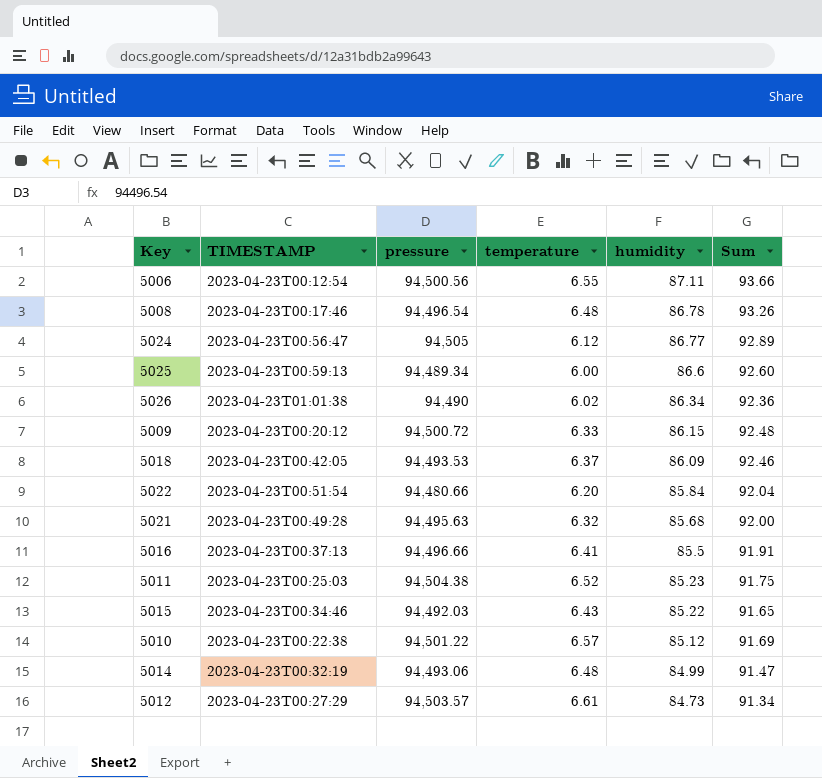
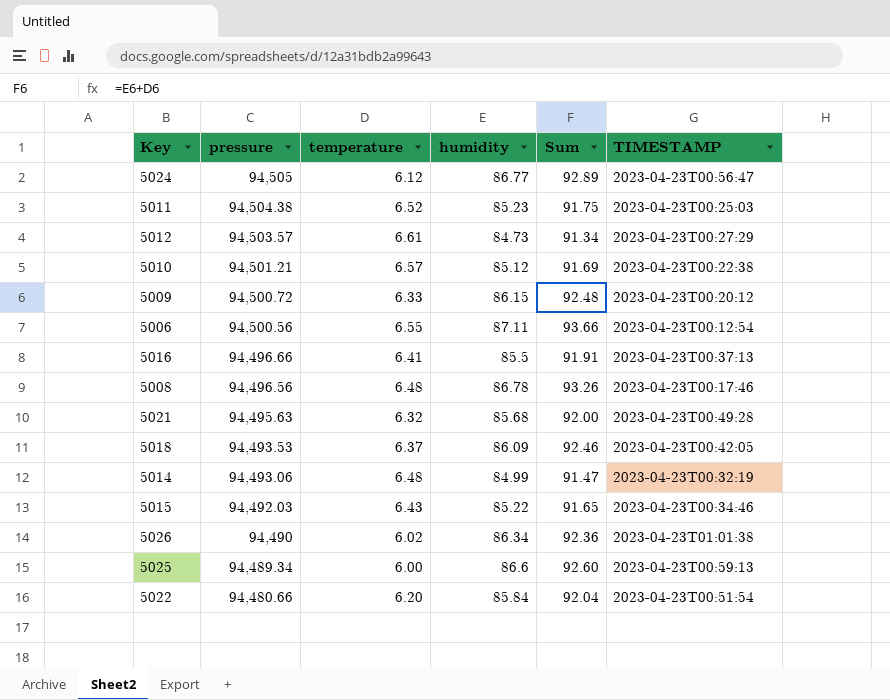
row order: humidity descending -> pressure descending
column TIMESTAMP | position: 2 -> 6
5010 | pressure: 94,501.22 -> 94,501.21
5008 | pressure: 94,496.54 -> 94,496.56

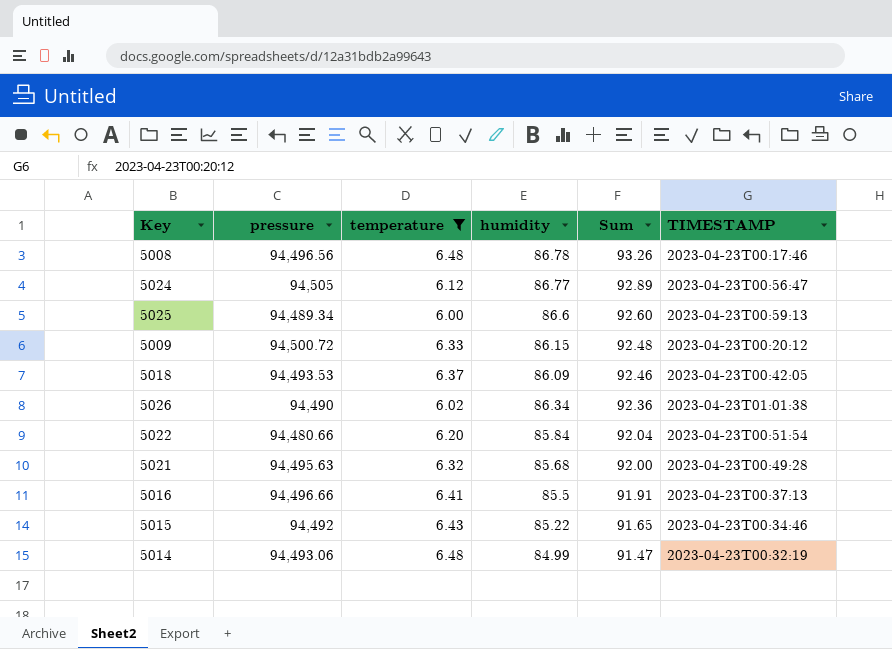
filter: none -> temperature <= 6.48
row order: pressure descending -> Sum descending
5015 | pressure: 94,492.03 -> 94,492

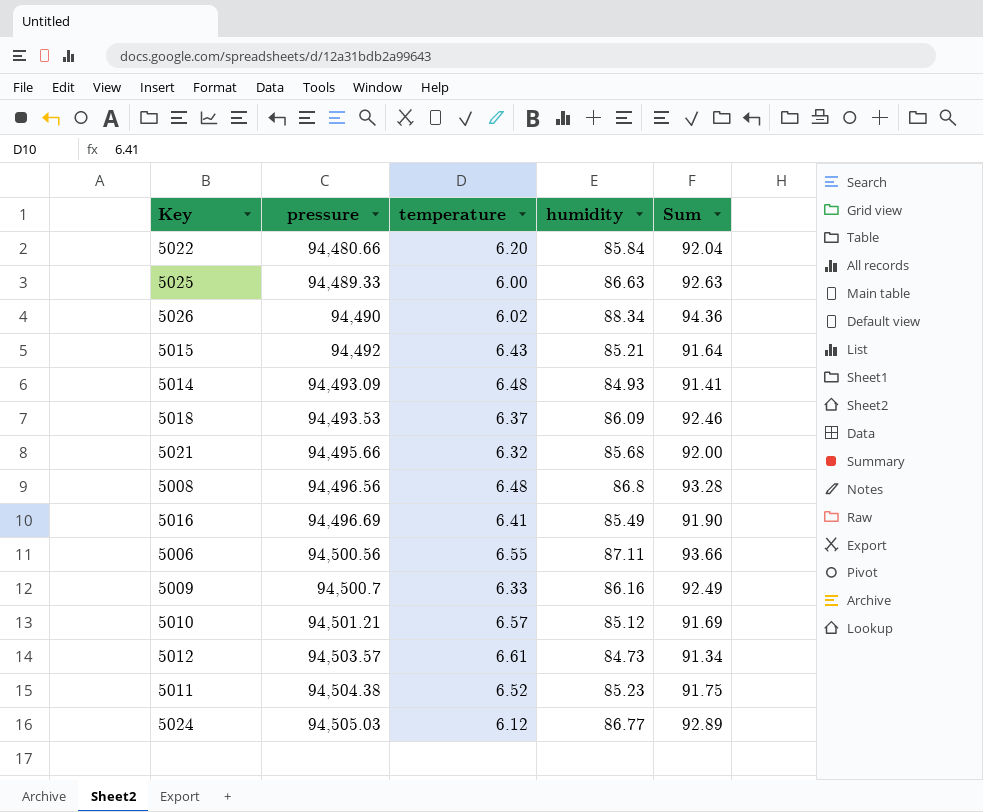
filter: temperature <= 6.48 -> none
row order: Sum descending -> pressure ascending
column TIMESTAMP | position: 6 -> none
5025 | pressure: 94,489.34 -> 94,489.33
5025 | humidity: 86.6 -> 86.63
5025 | Sum: 92.60 -> 92.63
5026 | humidity: 86.34 -> 88.34
5026 | Sum: 92.36 -> 94.36
5015 | humidity: 85.22 -> 85.21
5015 | Sum: 91.65 -> 91.64
5014 | pressure: 94,493.06 -> 94,493.09
5014 | humidity: 84.99 -> 84.93
5014 | Sum: 91.47 -> 91.41
5021 | pressure: 94,495.63 -> 94,495.66
5008 | humidity: 86.78 -> 86.8
5008 | Sum: 93.26 -> 93.28
5016 | pressure: 94,496.66 -> 94,496.69
5016 | humidity: 85.5 -> 85.49
5016 | Sum: 91.91 -> 91.90
5009 | pressure: 94,500.72 -> 94,500.7
5009 | humidity: 86.15 -> 86.16
5009 | Sum: 92.48 -> 92.49
5024 | pressure: 94,505 -> 94,505.03

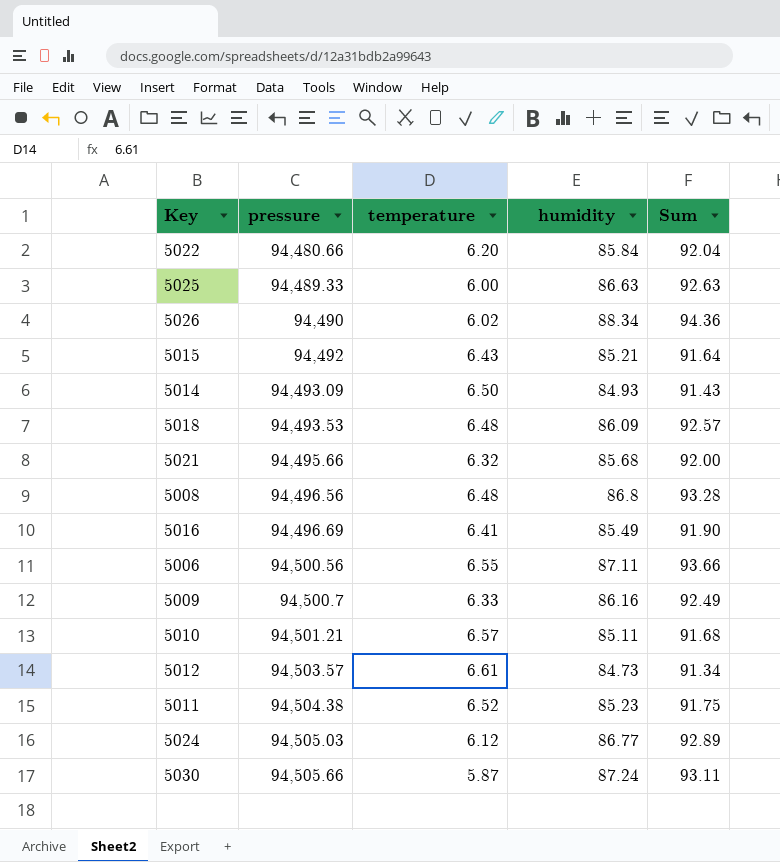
5014 | temperature: 6.48 -> 6.50
5014 | Sum: 91.41 -> 91.43
5018 | temperature: 6.37 -> 6.48
5018 | Sum: 92.46 -> 92.57
5010 | humidity: 85.12 -> 85.11
5010 | Sum: 91.69 -> 91.68
row 5030: none -> 94,505.66 | 5.87 | 87.24 | 93.11

